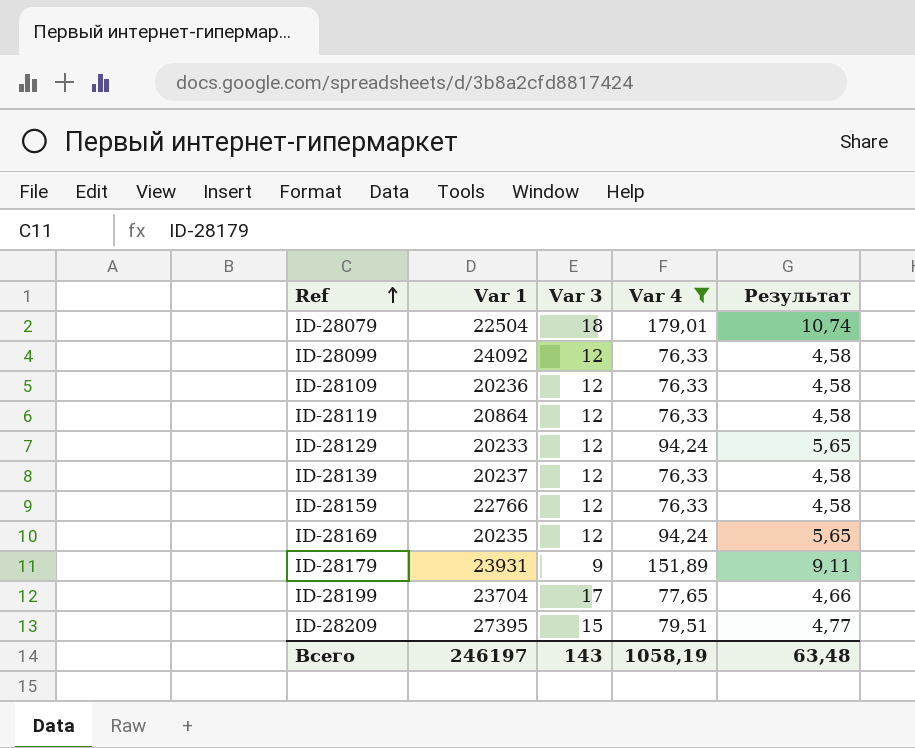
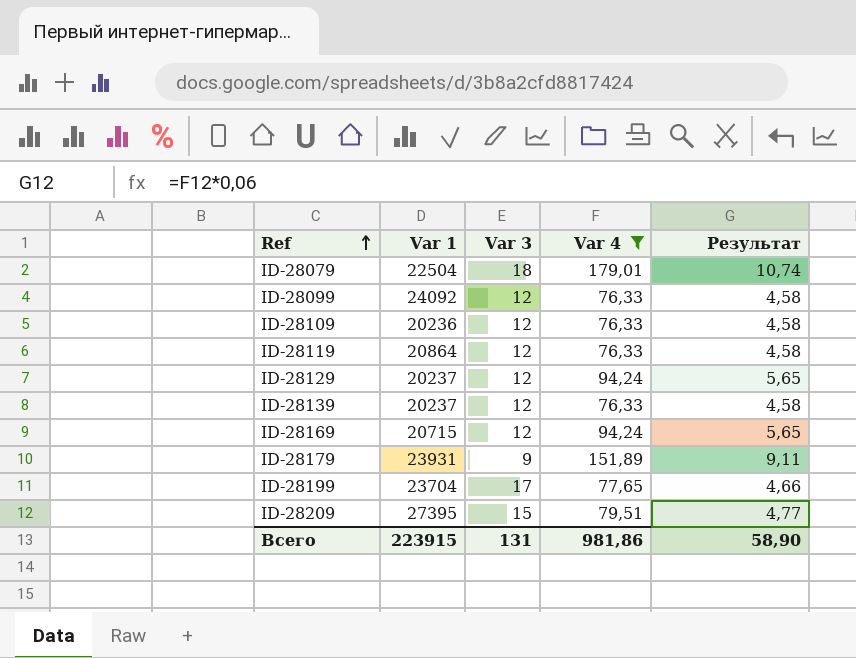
row ID-28159: 22766 | 12 | 76,33 | 4,58 -> none
ID-28129 | Var 1: 20233 -> 20237
ID-28169 | Var 1: 20235 -> 20715
Всего | Var 1: 246197 -> 223915
Всего | Var 3: 143 -> 131
Всего | Var 4: 1058,19 -> 981,86
Всего | Результат: 63,48 -> 58,90

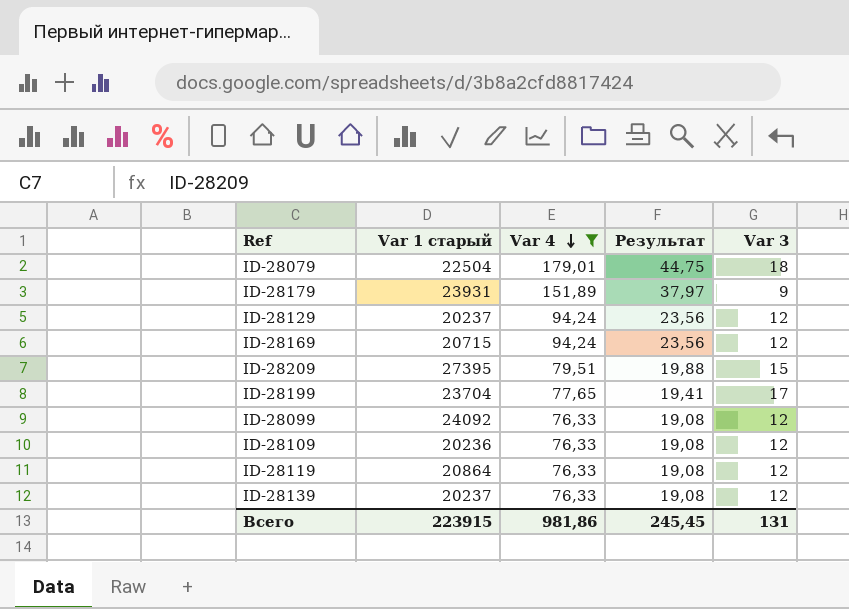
row order: Ref ascending -> Var 4 descending
column name: Var 1 -> Var 1 старый
column Результат | formula: [Var 4] * 0,06 -> [Var 4] * 0,25
column Var 3 | position: 3 -> 5
Всего | Результат: 58,90 -> 245,45

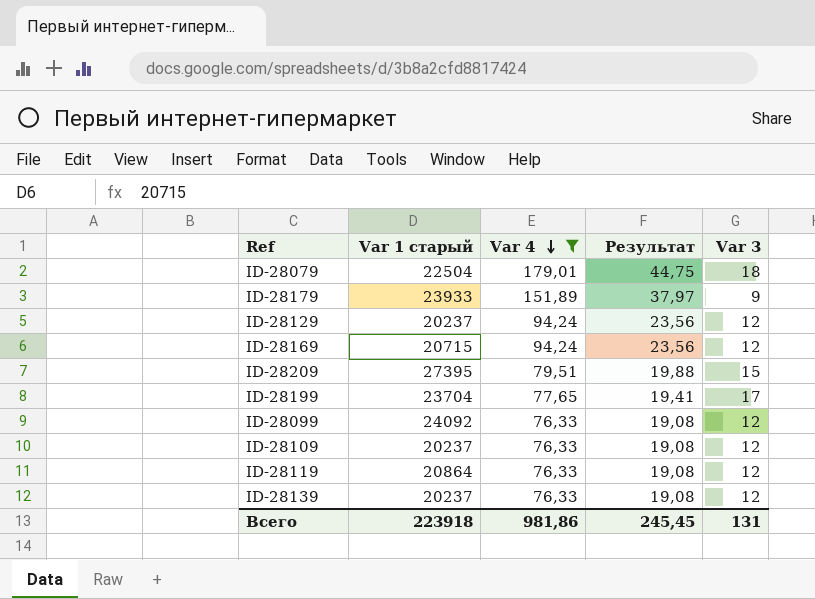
ID-28179 | Var 1 старый: 23931 -> 23933
ID-28109 | Var 1 старый: 20236 -> 20237
Всего | Var 1 старый: 223915 -> 223918

